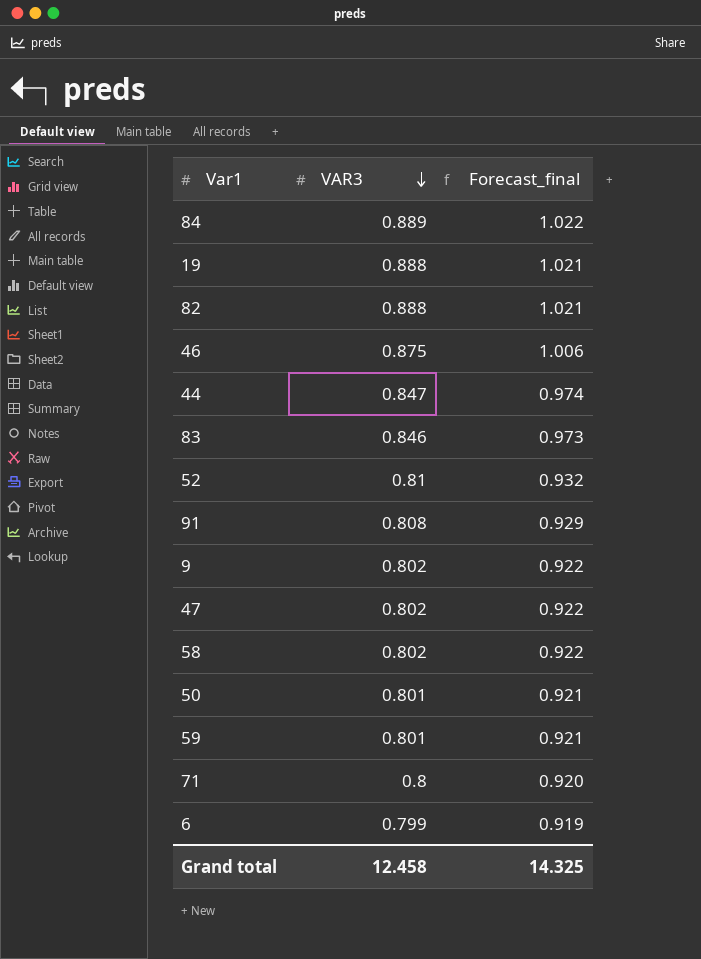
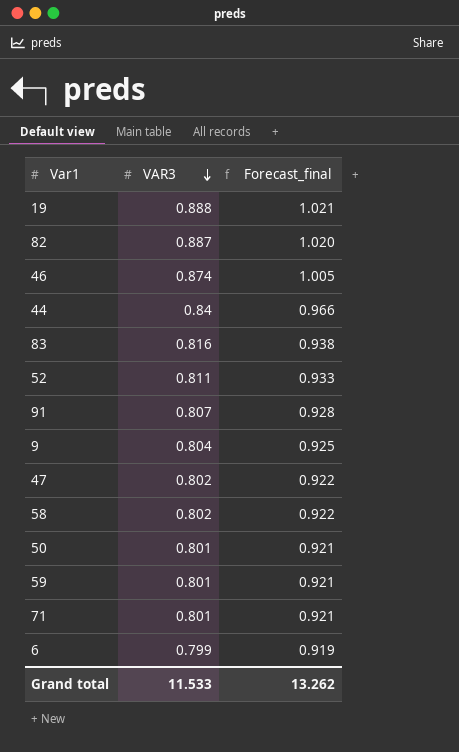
row 84: 0.889 | 1.022 -> none
82 | VAR3: 0.888 -> 0.887
82 | Forecast_final: 1.021 -> 1.020
46 | VAR3: 0.875 -> 0.874
46 | Forecast_final: 1.006 -> 1.005
44 | VAR3: 0.847 -> 0.84
44 | Forecast_final: 0.974 -> 0.966
83 | VAR3: 0.846 -> 0.816
83 | Forecast_final: 0.973 -> 0.938
52 | VAR3: 0.81 -> 0.811
52 | Forecast_final: 0.932 -> 0.933
91 | VAR3: 0.808 -> 0.807
91 | Forecast_final: 0.929 -> 0.928
9 | VAR3: 0.802 -> 0.804
9 | Forecast_final: 0.922 -> 0.925
71 | VAR3: 0.8 -> 0.801
71 | Forecast_final: 0.920 -> 0.921
Grand total | VAR3: 12.458 -> 11.533
Grand total | Forecast_final: 14.325 -> 13.262

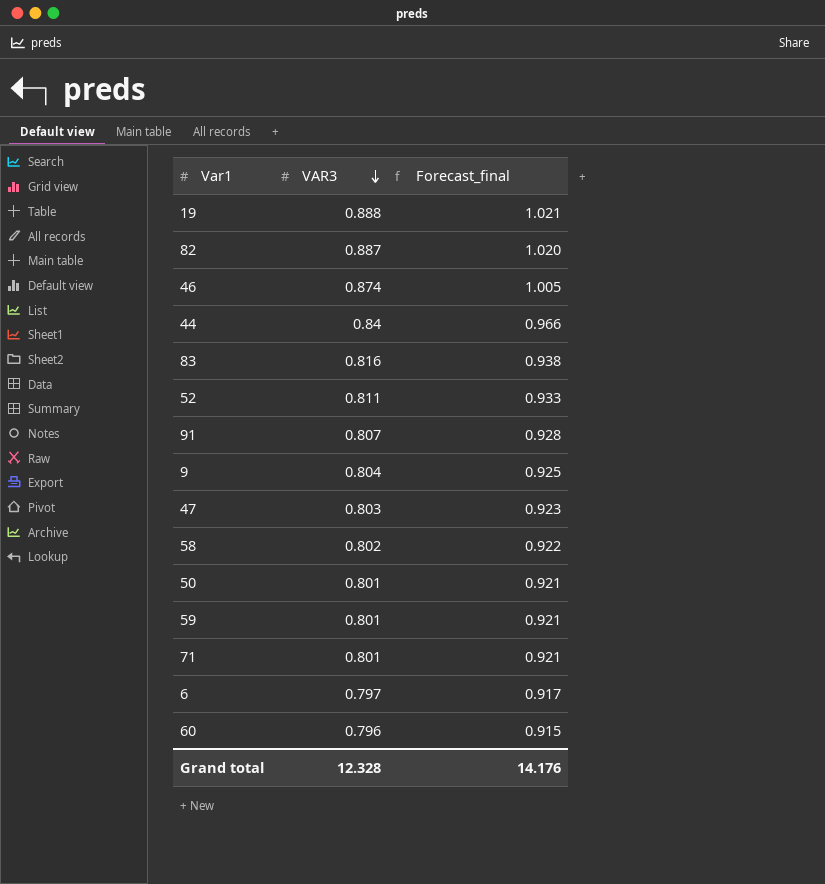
47 | VAR3: 0.802 -> 0.803
47 | Forecast_final: 0.922 -> 0.923
6 | VAR3: 0.799 -> 0.797
6 | Forecast_final: 0.919 -> 0.917
row 60: none -> 0.796 | 0.915
Grand total | VAR3: 11.533 -> 12.328
Grand total | Forecast_final: 13.262 -> 14.176

